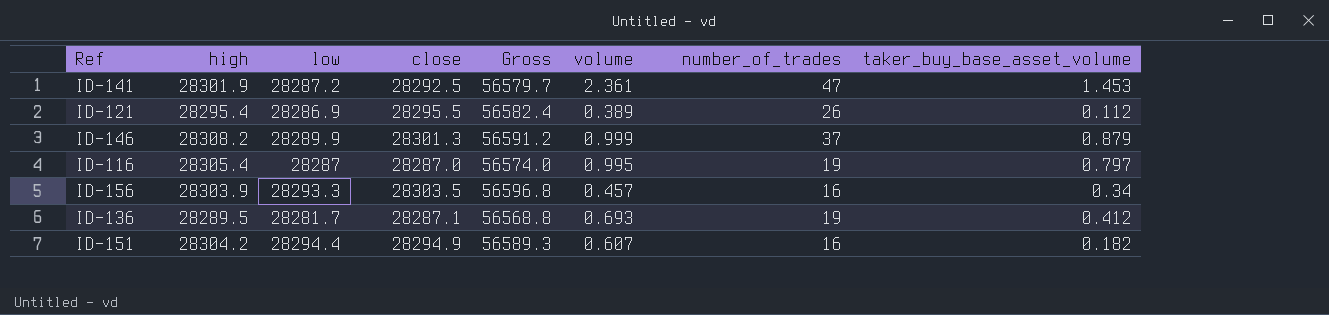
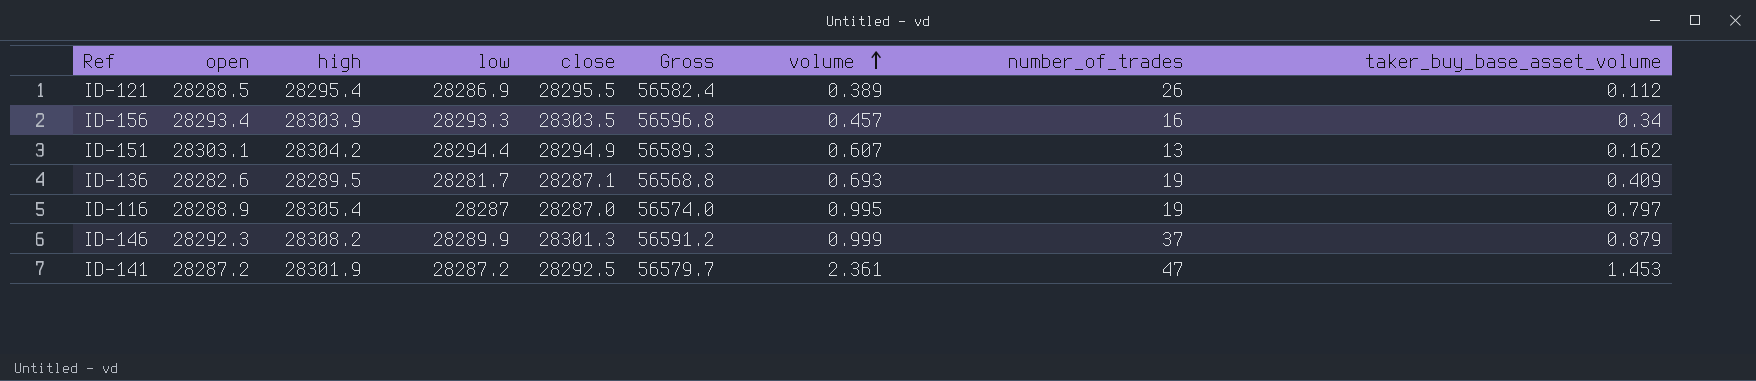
row order: none -> volume ascending
column open | position: none -> 2
ID-151 | number_of_trades: 16 -> 13
ID-151 | taker_buy_base_asset_volume: 0.182 -> 0.162
ID-136 | taker_buy_base_asset_volume: 0.412 -> 0.409

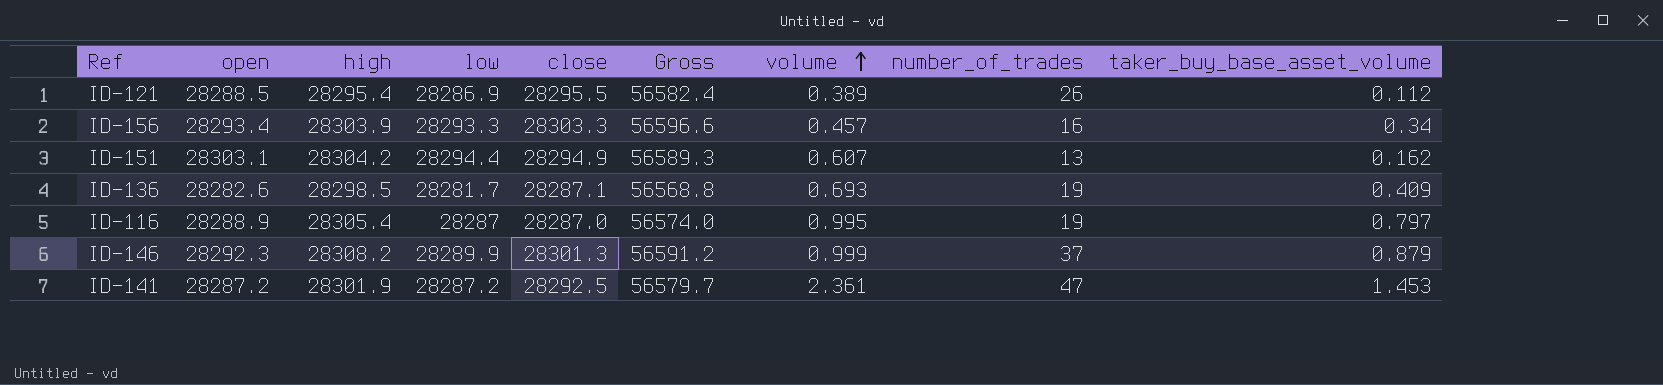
ID-156 | close: 28303.5 -> 28303.3
ID-156 | Gross: 56596.8 -> 56596.6
ID-136 | high: 28289.5 -> 28298.5

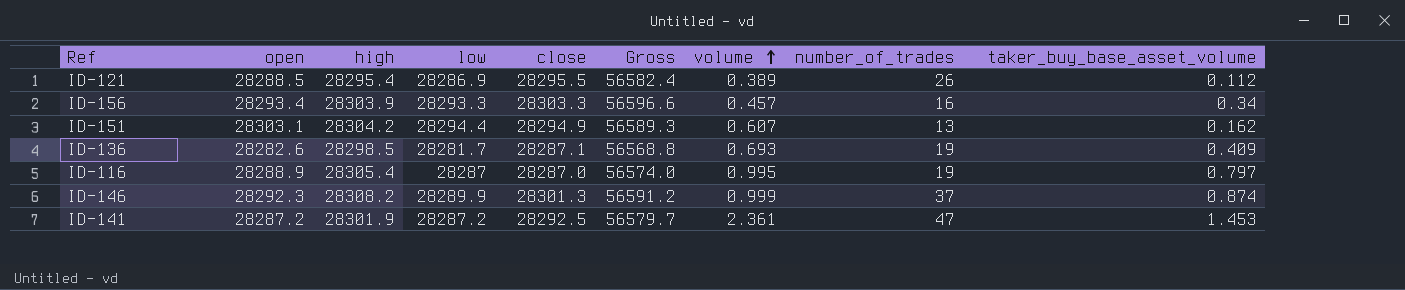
ID-146 | taker_buy_base_asset_volume: 0.879 -> 0.874

